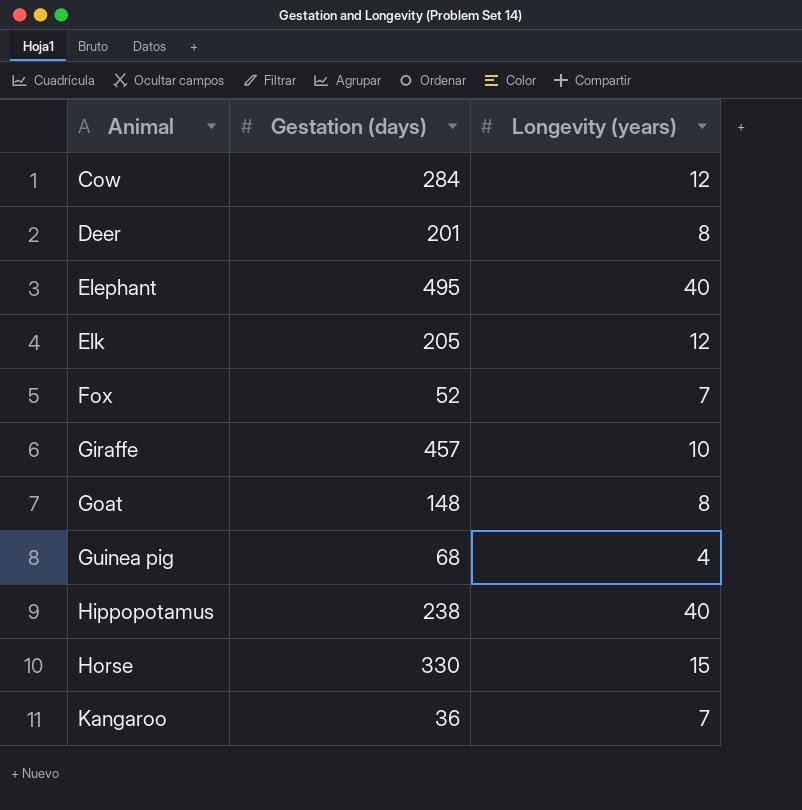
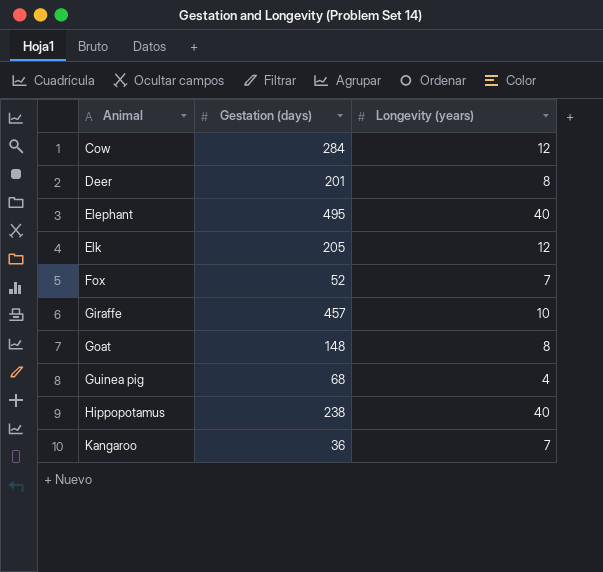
row Horse: 330 | 15 -> none

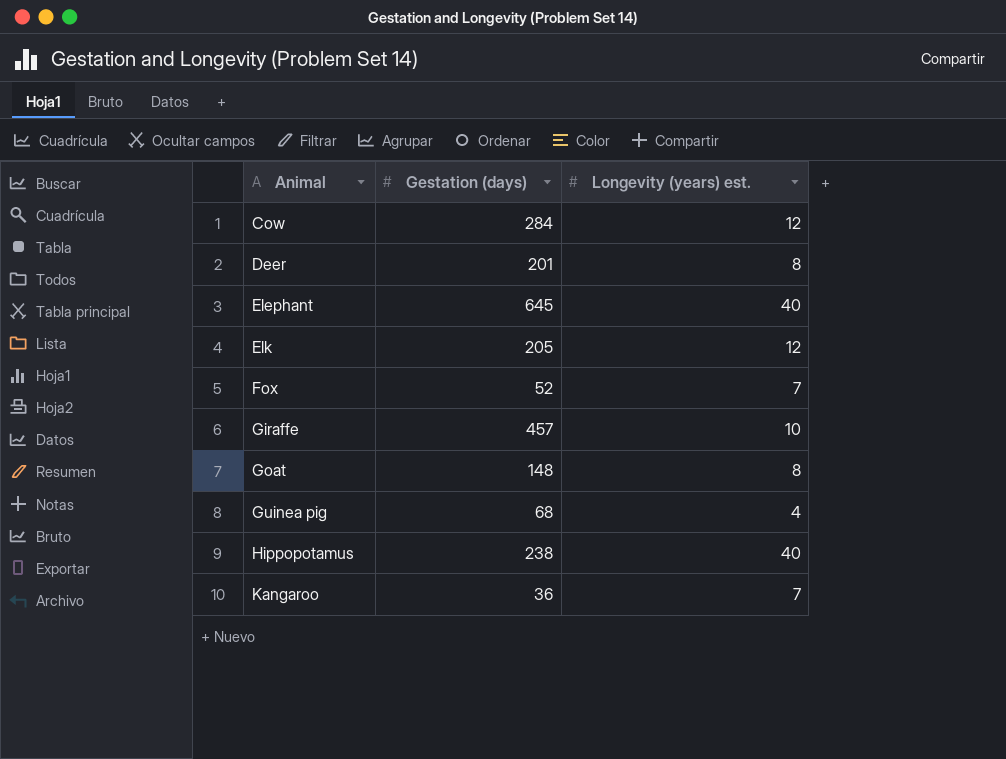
column name: Longevity (years) -> Longevity (years) est.
Elephant | Gestation (days): 495 -> 645

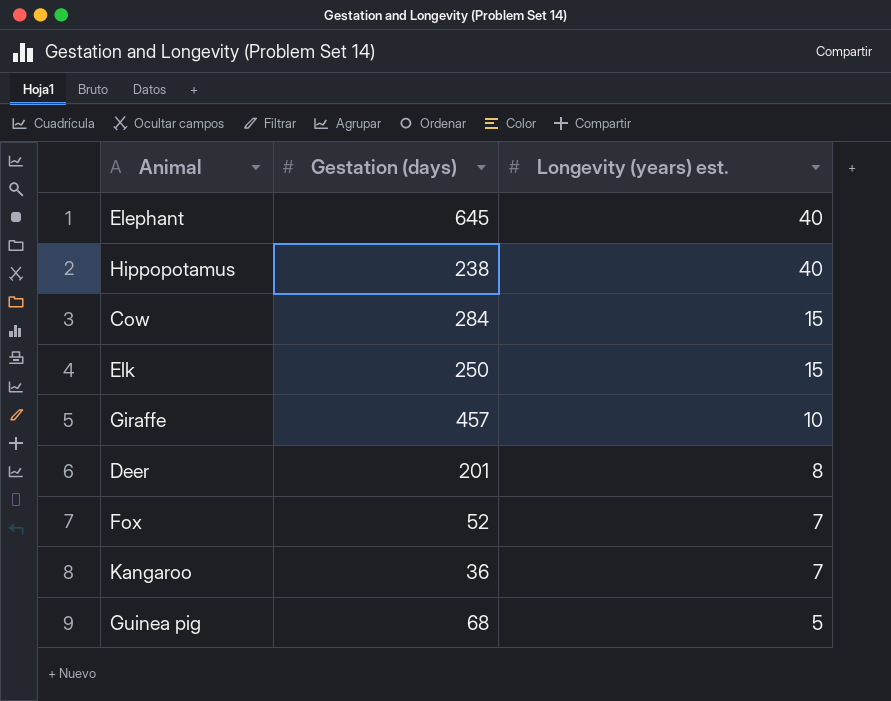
row order: Animal ascending -> Longevity (years) est. descending
row Goat: 148 | 8 -> none
Cow | Longevity (years) est.: 12 -> 15
Elk | Gestation (days): 205 -> 250
Elk | Longevity (years) est.: 12 -> 15
Guinea pig | Longevity (years) est.: 4 -> 5

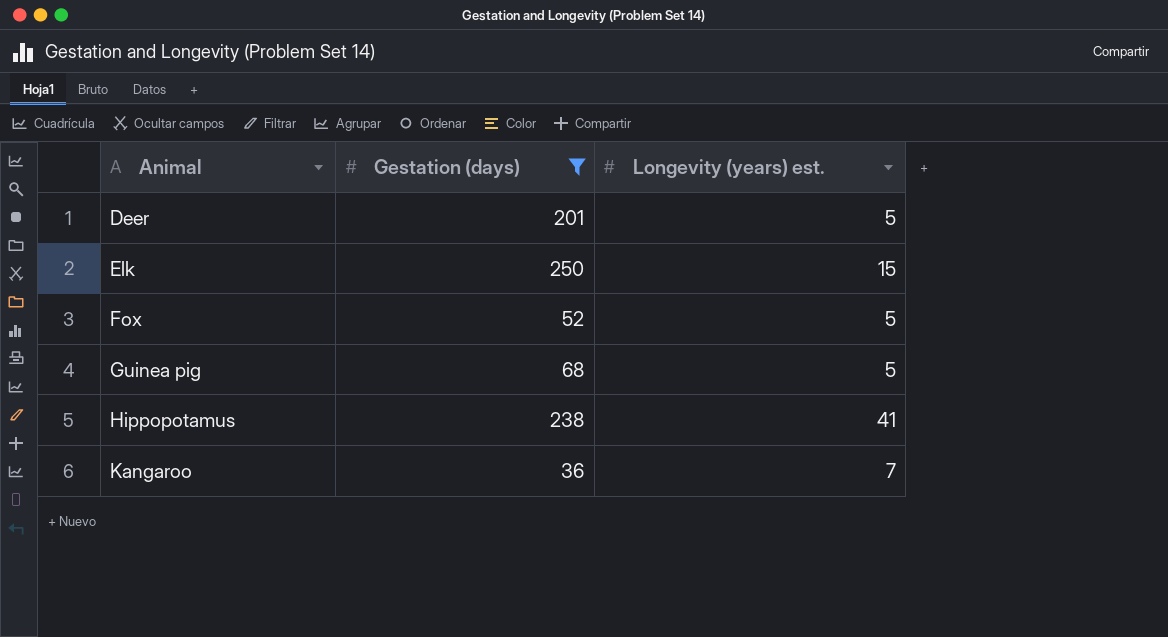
filter: none -> Gestation (days) <= 250
row order: Longevity (years) est. descending -> Animal ascending
Deer | Longevity (years) est.: 8 -> 5
Fox | Longevity (years) est.: 7 -> 5
Hippopotamus | Longevity (years) est.: 40 -> 41

